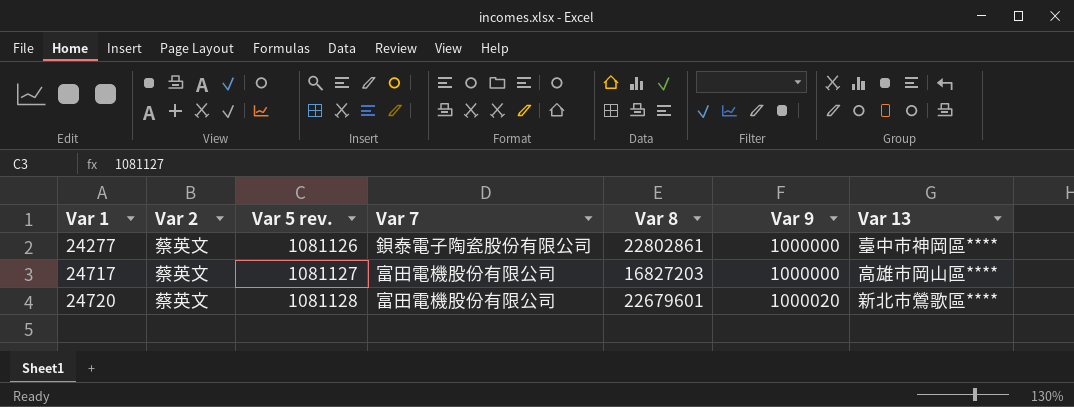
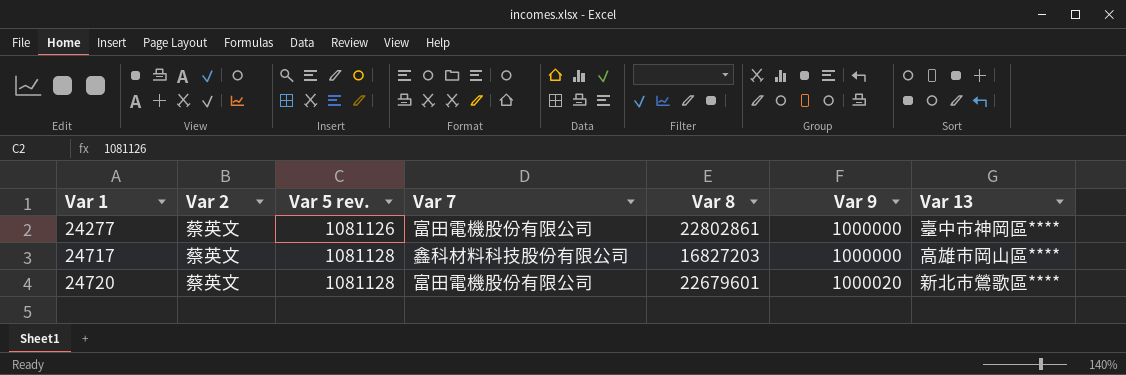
24277 | Var 7: 鋇泰電子陶瓷股份有限公司 -> 富田電機股份有限公司
24717 | Var 5 rev.: 1081127 -> 1081128
24717 | Var 7: 富田電機股份有限公司 -> 鑫科材料科技股份有限公司

